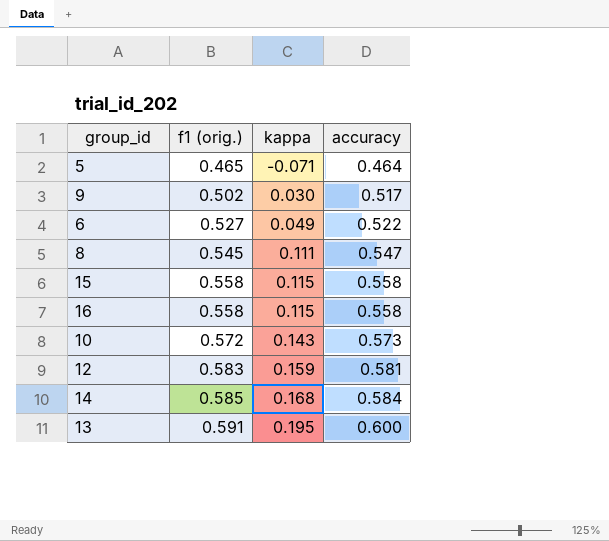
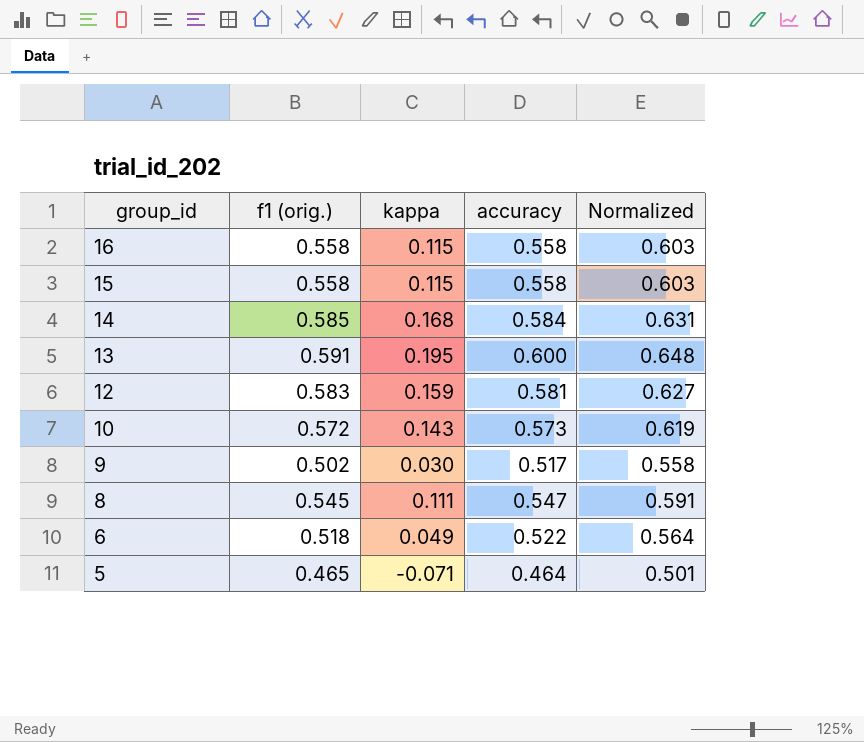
row order: f1 (orig.) ascending -> group_id descending
column Normalized | formula: none -> [accuracy] * 1.08
6 | f1 (orig.): 0.527 -> 0.518

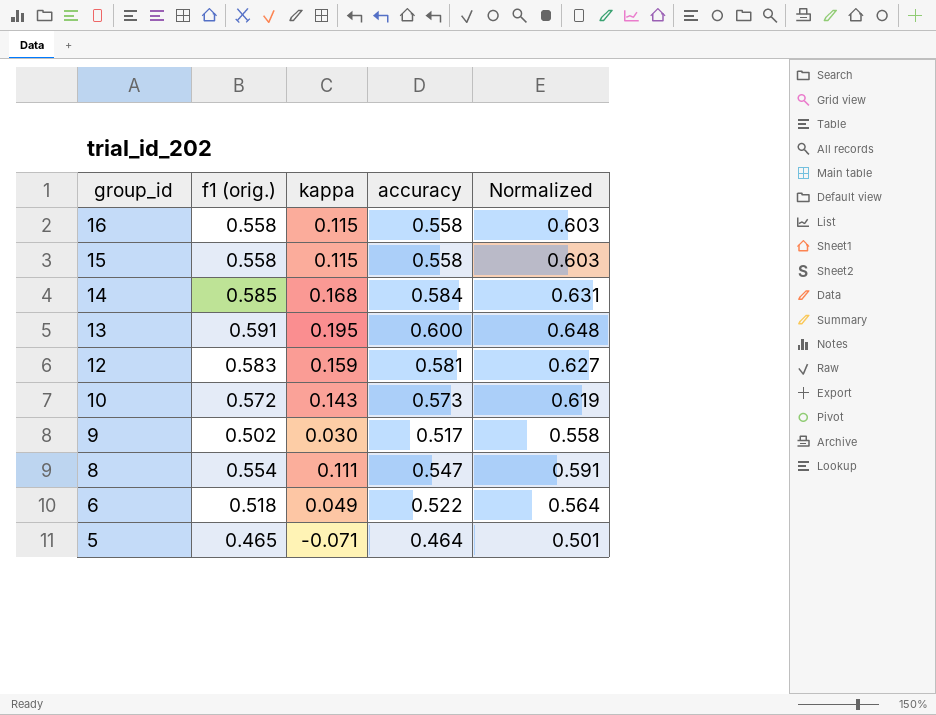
8 | f1 (orig.): 0.545 -> 0.554

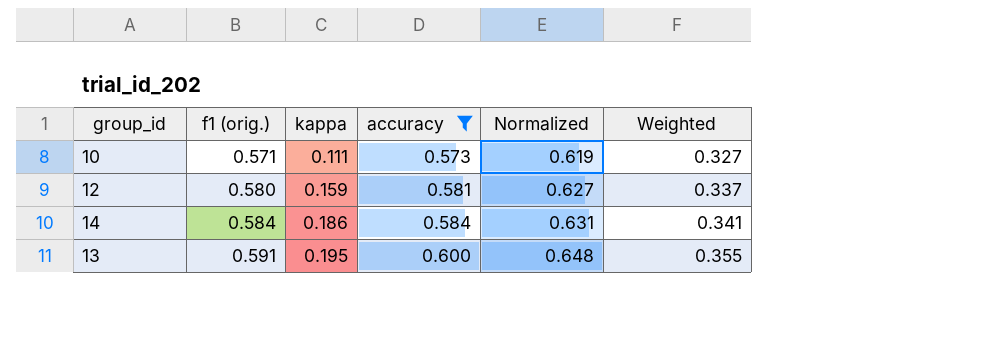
filter: none -> accuracy >= 0.573
row order: group_id descending -> f1 (orig.) ascending
column Weighted | formula: none -> [f1 (orig.)] * [accuracy]
10 | f1 (orig.): 0.572 -> 0.571
10 | kappa: 0.143 -> 0.111
12 | f1 (orig.): 0.583 -> 0.580
14 | f1 (orig.): 0.585 -> 0.584
14 | kappa: 0.168 -> 0.186

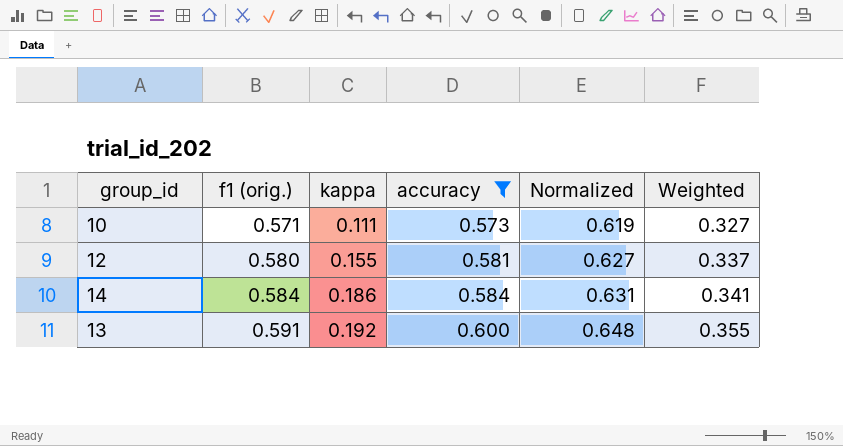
12 | kappa: 0.159 -> 0.155
13 | kappa: 0.195 -> 0.192

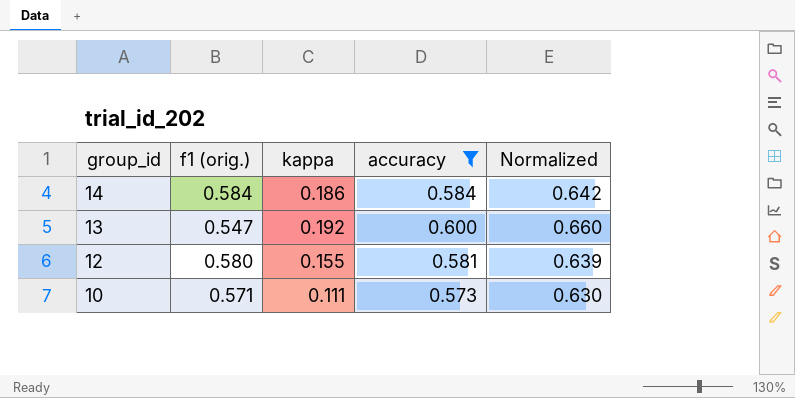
row order: f1 (orig.) ascending -> group_id descending
column Weighted | formula: [f1 (orig.)] * [accuracy] -> none
column Normalized | formula: [accuracy] * 1.08 -> [accuracy] * 1.1
13 | f1 (orig.): 0.591 -> 0.547

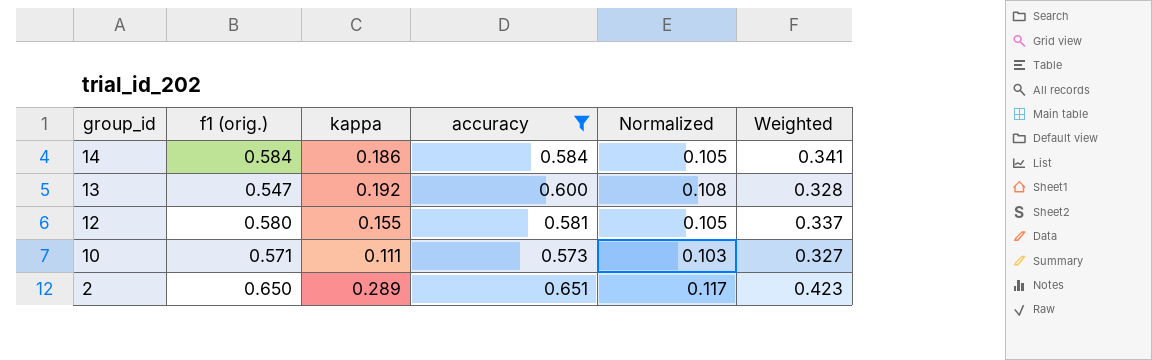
column Normalized | formula: [accuracy] * 1.1 -> [accuracy] * 0.18
column Weighted | formula: none -> [f1 (orig.)] * [accuracy]
row 2: none -> 0.650 | 0.289 | 0.651 | 0.117 | 0.423

